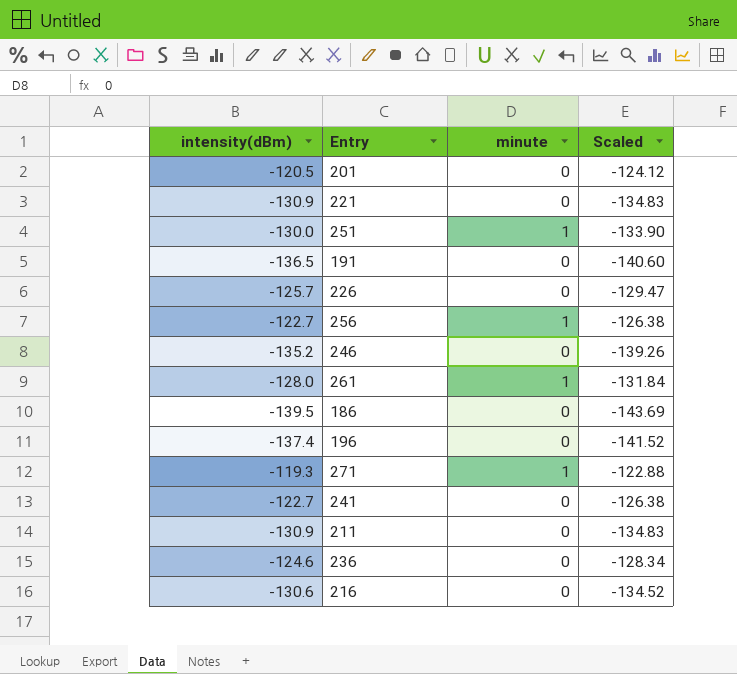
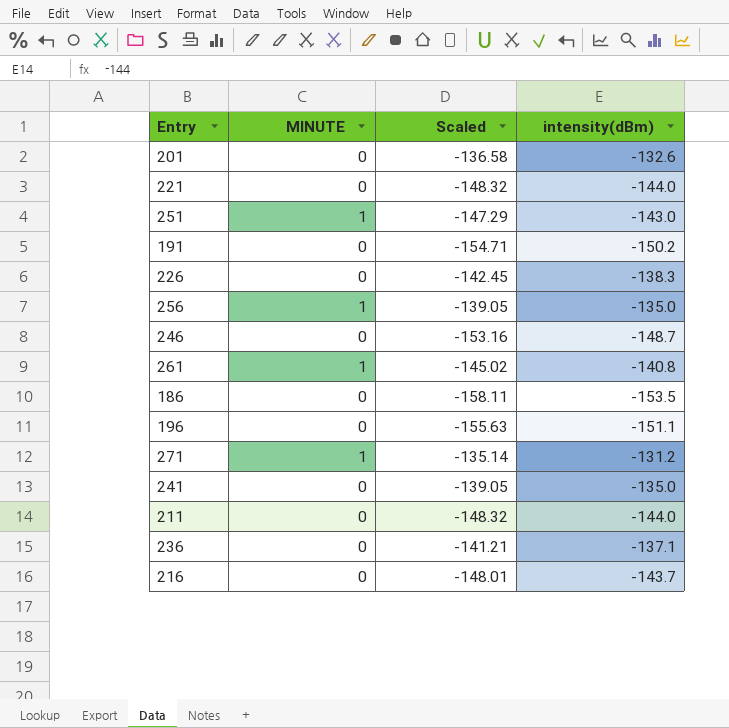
column name: minute -> MINUTE
column intensity(dBm) | position: 1 -> 4
201 | Scaled: -124.12 -> -136.58
201 | intensity(dBm): -120.5 -> -132.6
221 | Scaled: -134.83 -> -148.32
221 | intensity(dBm): -130.9 -> -144.0
251 | Scaled: -133.90 -> -147.29
251 | intensity(dBm): -130.0 -> -143.0
191 | Scaled: -140.60 -> -154.71
191 | intensity(dBm): -136.5 -> -150.2
226 | Scaled: -129.47 -> -142.45
226 | intensity(dBm): -125.7 -> -138.3
256 | Scaled: -126.38 -> -139.05
256 | intensity(dBm): -122.7 -> -135.0
246 | Scaled: -139.26 -> -153.16
246 | intensity(dBm): -135.2 -> -148.7
261 | Scaled: -131.84 -> -145.02
261 | intensity(dBm): -128.0 -> -140.8
186 | Scaled: -143.69 -> -158.11
186 | intensity(dBm): -139.5 -> -153.5
196 | Scaled: -141.52 -> -155.63
196 | intensity(dBm): -137.4 -> -151.1
271 | Scaled: -122.88 -> -135.14
271 | intensity(dBm): -119.3 -> -131.2
241 | Scaled: -126.38 -> -139.05
241 | intensity(dBm): -122.7 -> -135.0
211 | Scaled: -134.83 -> -148.32
211 | intensity(dBm): -130.9 -> -144.0
236 | Scaled: -128.34 -> -141.21
236 | intensity(dBm): -124.6 -> -137.1
216 | Scaled: -134.52 -> -148.01
216 | intensity(dBm): -130.6 -> -143.7

